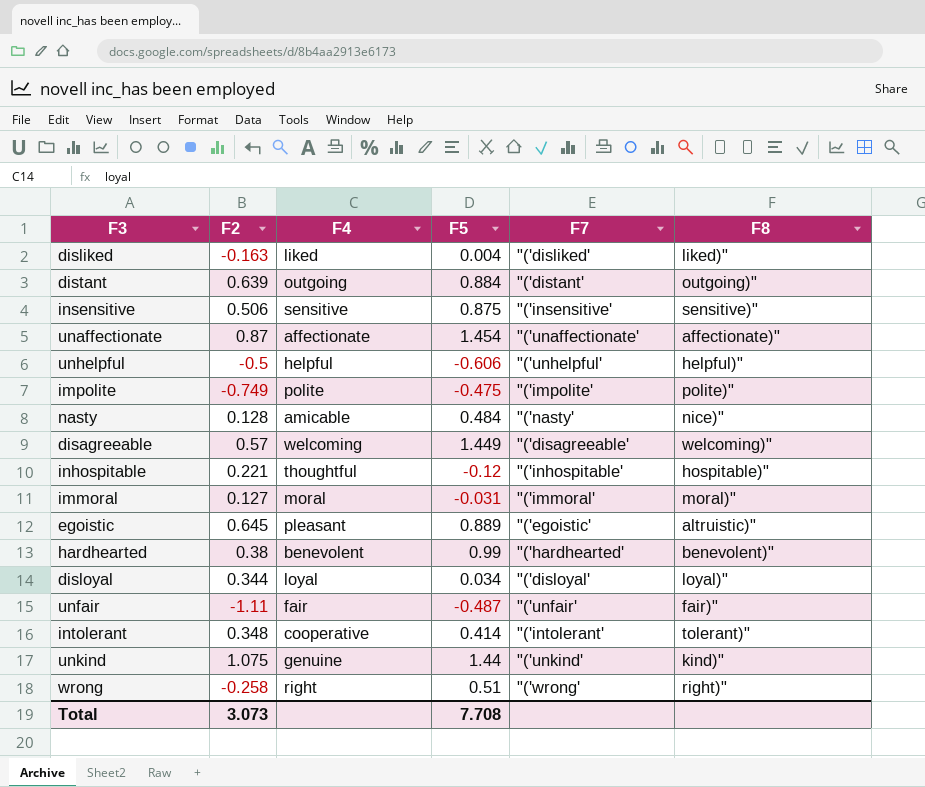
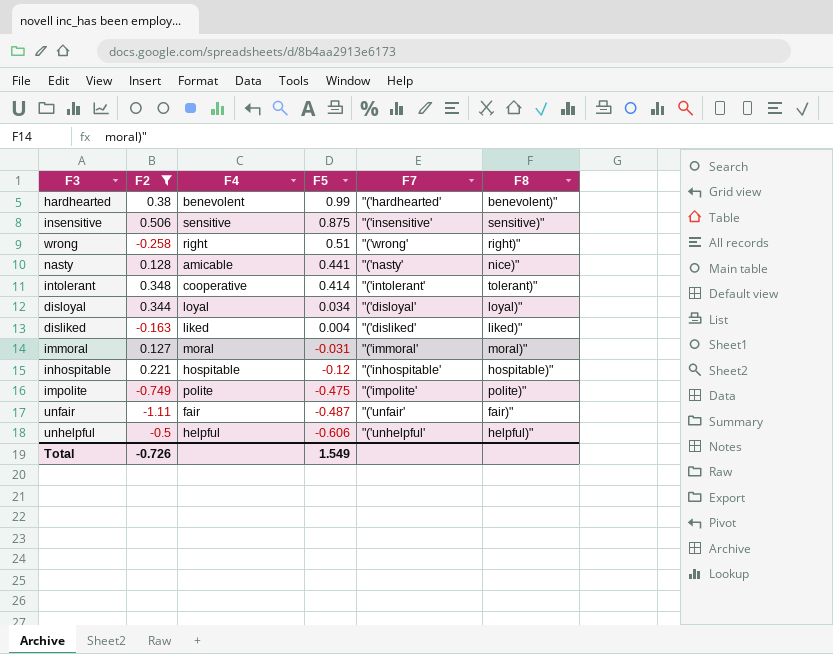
filter: none -> F2 <= 0.506
row order: none -> F5 descending
nasty | F5: 0.484 -> 0.441
inhospitable | F4: thoughtful -> hospitable
Total | F2: 3.073 -> -0.726
Total | F5: 7.708 -> 1.549

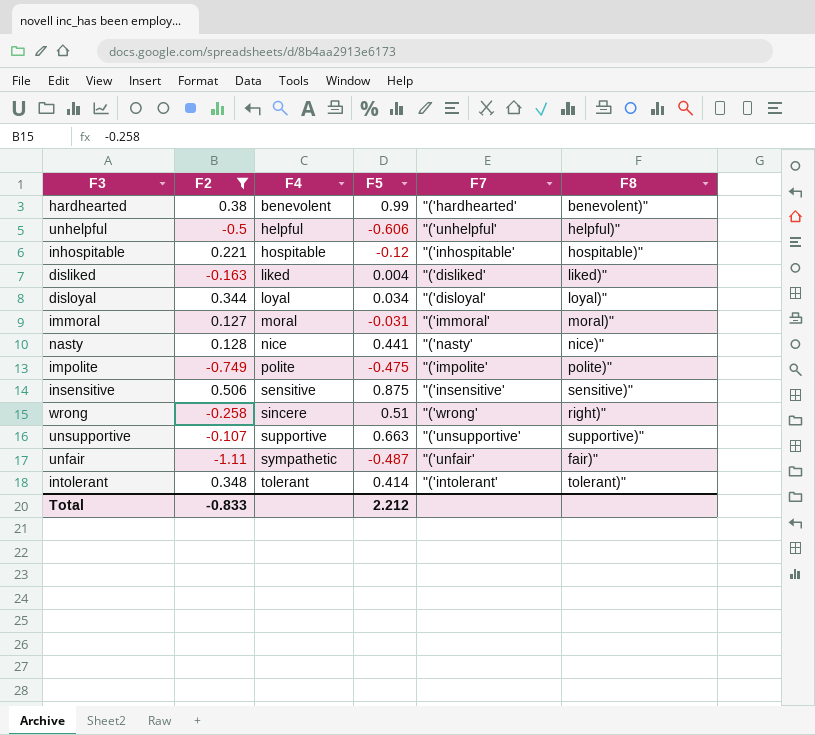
row order: F5 descending -> F4 ascending
nasty | F4: amicable -> nice
wrong | F4: right -> sincere
row unsupportive: none -> -0.107 | supportive | 0.663 | "('unsupportive' | supportive)"
unfair | F4: fair -> sympathetic
intolerant | F4: cooperative -> tolerant
Total | F2: -0.726 -> -0.833
Total | F5: 1.549 -> 2.212

